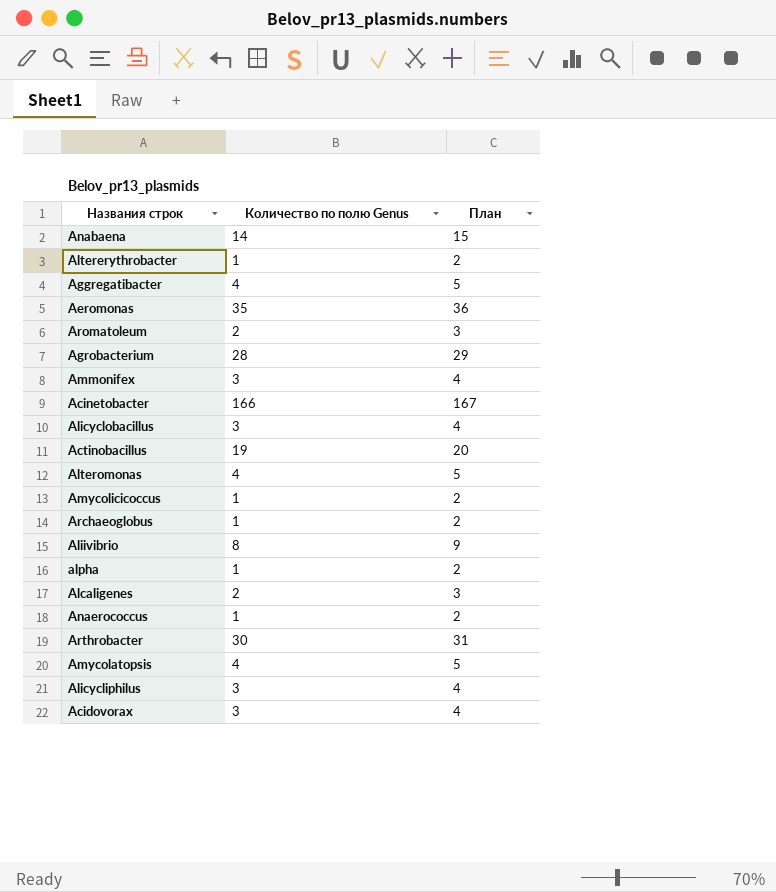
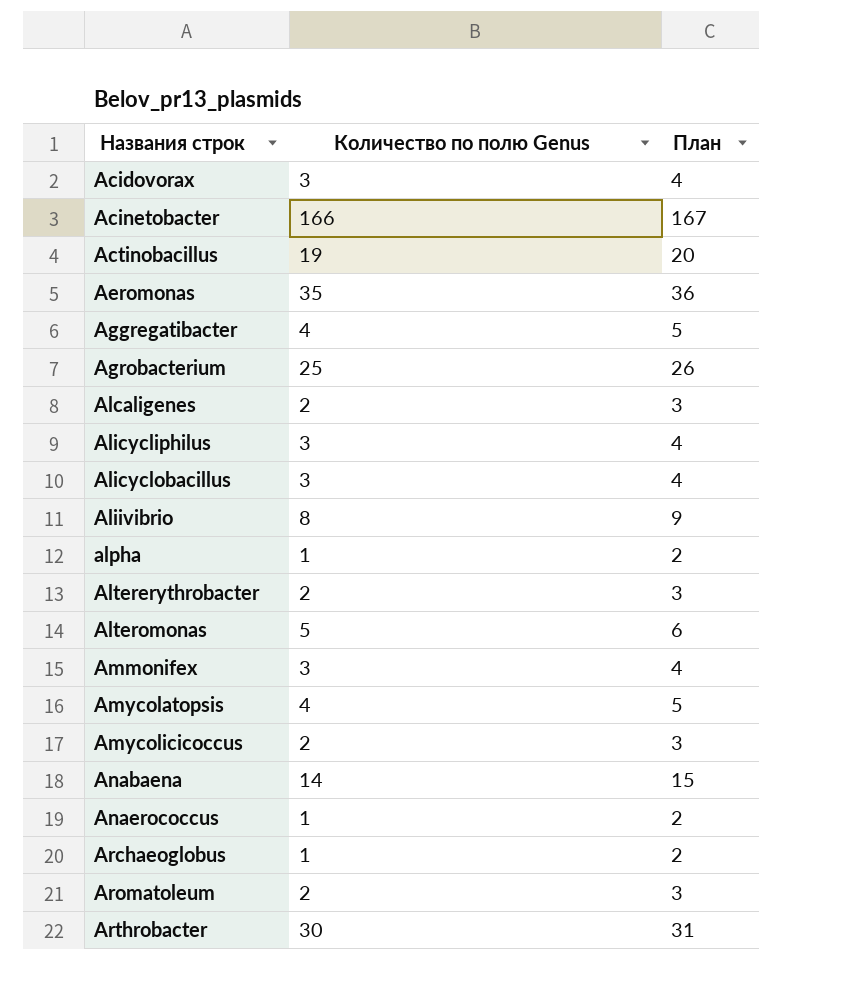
row order: none -> Названия строк ascending
Agrobacterium | Количество по полю Genus: 28 -> 25
Agrobacterium | План: 29 -> 26
Altererythrobacter | Количество по полю Genus: 1 -> 2
Altererythrobacter | План: 2 -> 3
Alteromonas | Количество по полю Genus: 4 -> 5
Alteromonas | План: 5 -> 6
Amycolicicoccus | Количество по полю Genus: 1 -> 2
Amycolicicoccus | План: 2 -> 3

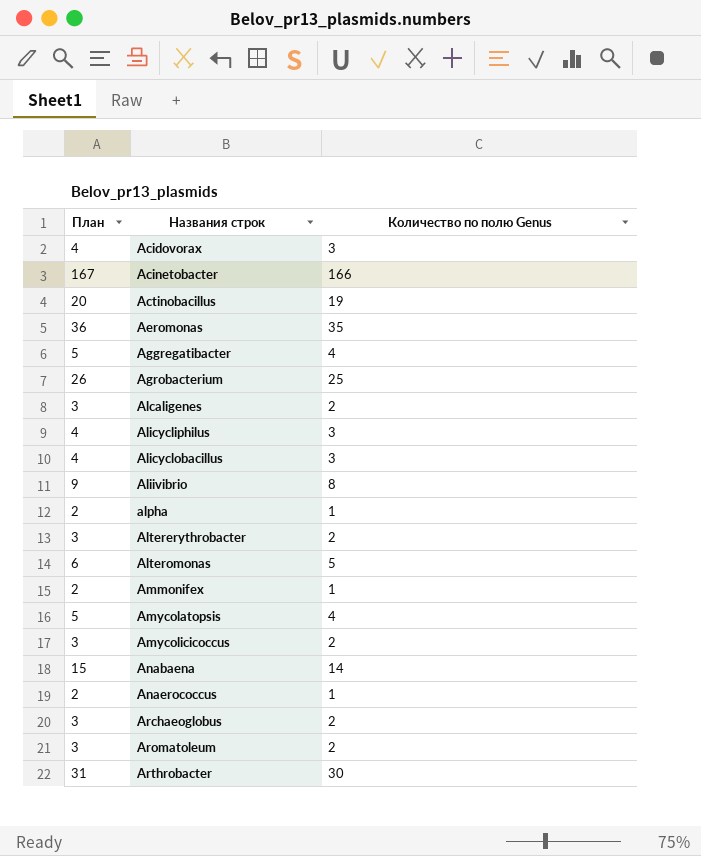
column План | position: 3 -> 1
Ammonifex | План: 4 -> 2
Ammonifex | Количество по полю Genus: 3 -> 1
Archaeoglobus | План: 2 -> 3
Archaeoglobus | Количество по полю Genus: 1 -> 2

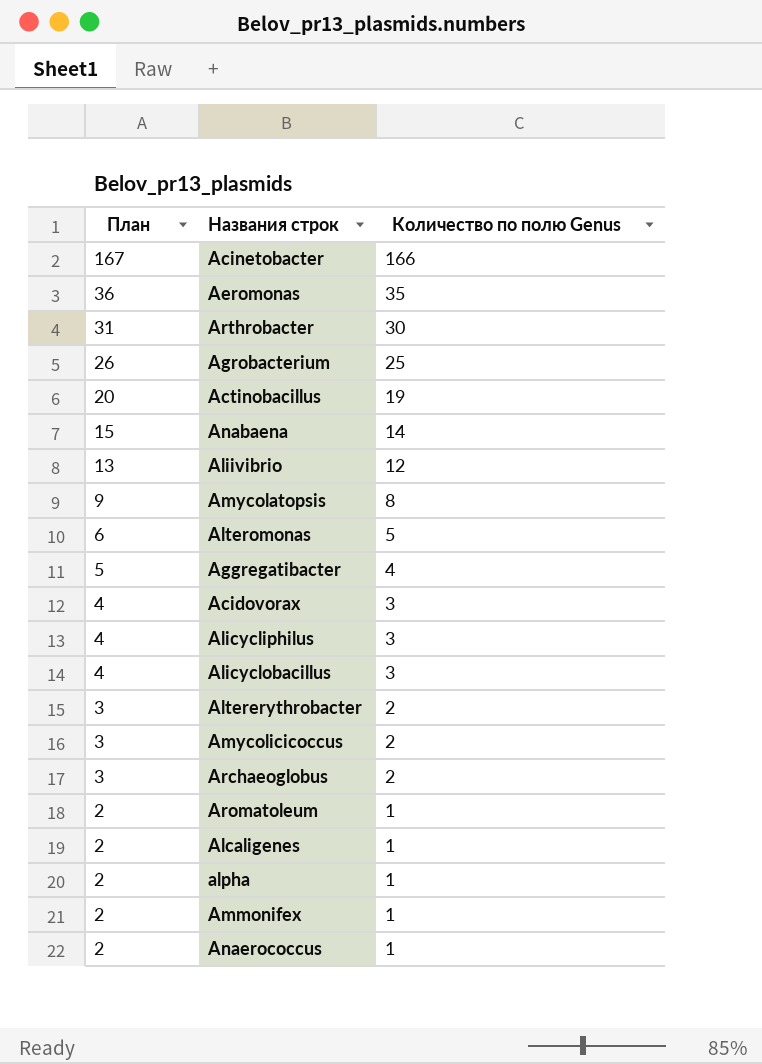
row order: Названия строк ascending -> План descending
Aliivibrio | План: 9 -> 13
Aliivibrio | Количество по полю Genus: 8 -> 12
Amycolatopsis | План: 5 -> 9
Amycolatopsis | Количество по полю Genus: 4 -> 8
Aromatoleum | План: 3 -> 2
Aromatoleum | Количество по полю Genus: 2 -> 1
Alcaligenes | План: 3 -> 2
Alcaligenes | Количество по полю Genus: 2 -> 1

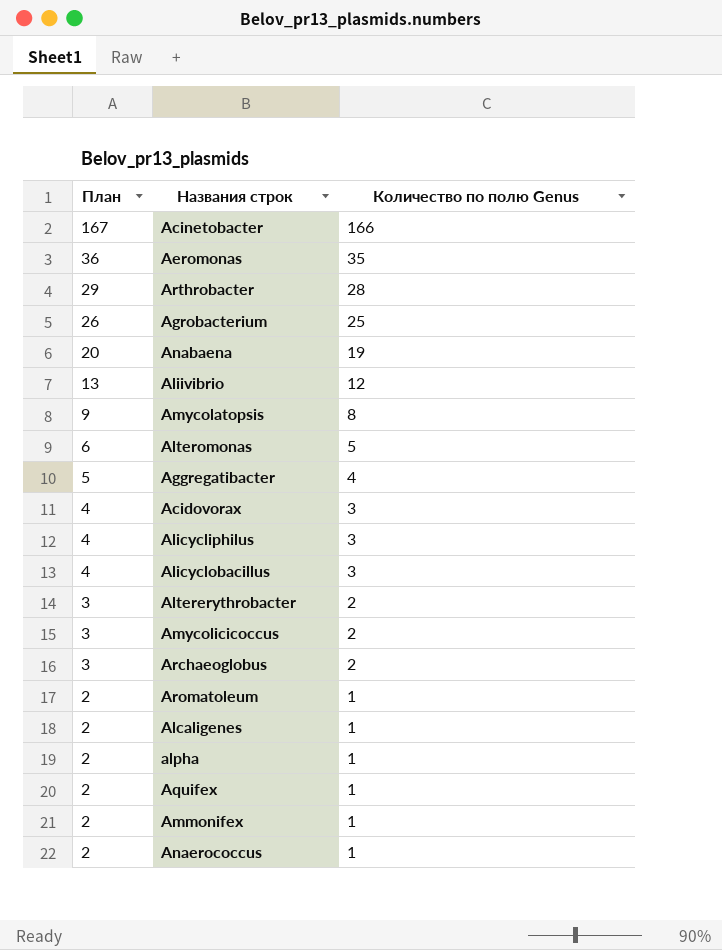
row Actinobacillus: 20 | 19 -> none
Arthrobacter | План: 31 -> 29
Arthrobacter | Количество по полю Genus: 30 -> 28
Anabaena | План: 15 -> 20
Anabaena | Количество по полю Genus: 14 -> 19
row Aquifex: none -> 2 | 1

